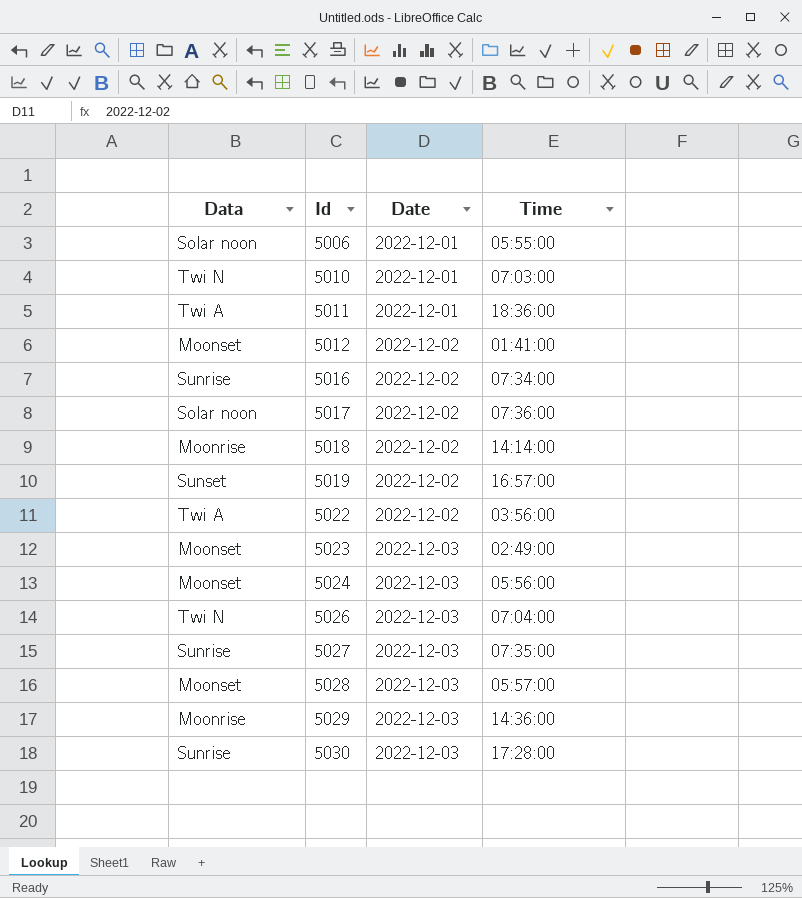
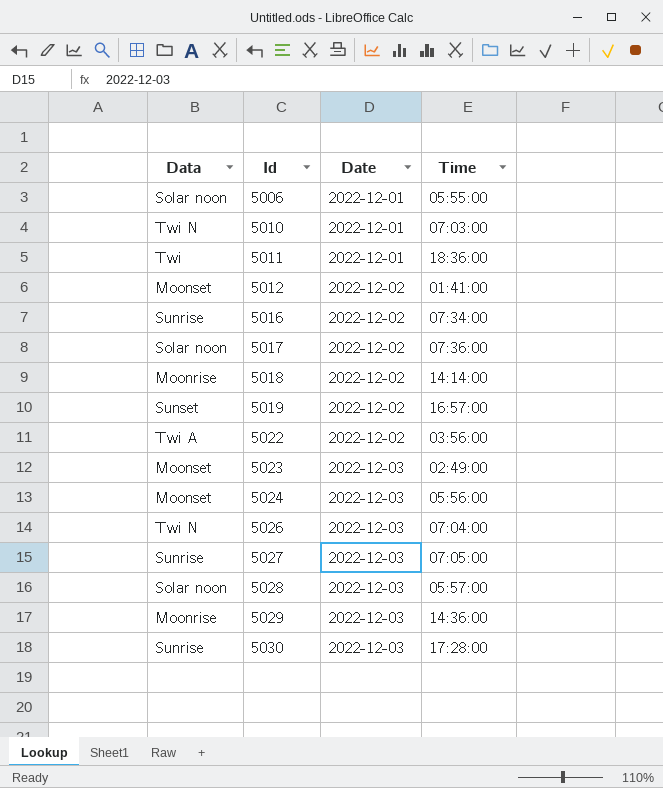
5011 | Data: Twi A -> Twi
5027 | Time: 07:35:00 -> 07:05:00
5028 | Data: Moonset -> Solar noon

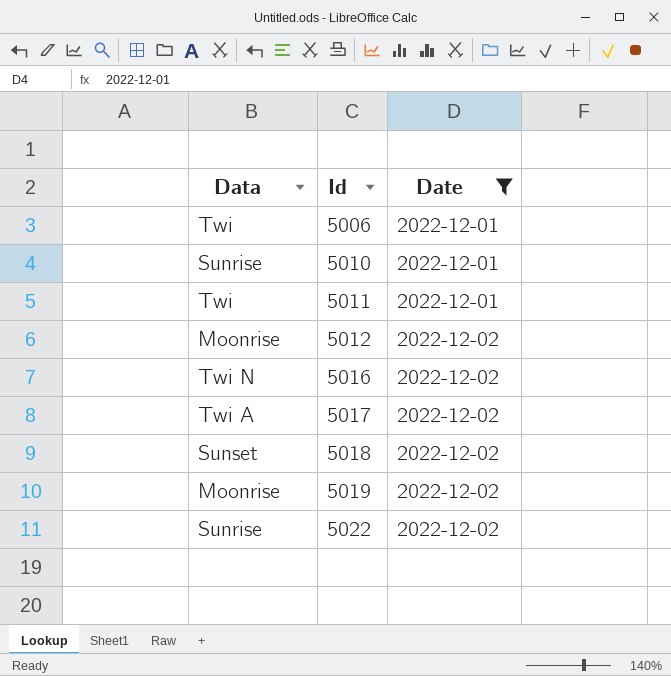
filter: none -> Date != 2022-12-03
column Time | position: 4 -> none
5006 | Data: Solar noon -> Twi
5010 | Data: Twi N -> Sunrise
5012 | Data: Moonset -> Moonrise
5016 | Data: Sunrise -> Twi N
5017 | Data: Solar noon -> Twi A
5018 | Data: Moonrise -> Sunset
5019 | Data: Sunset -> Moonrise
5022 | Data: Twi A -> Sunrise

